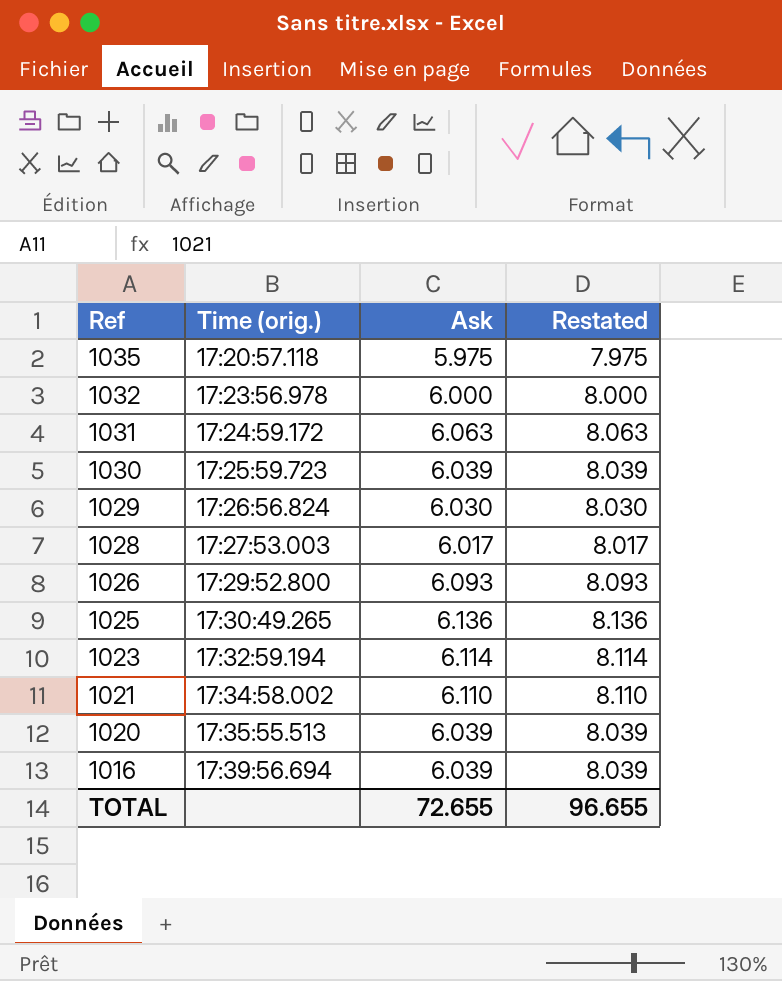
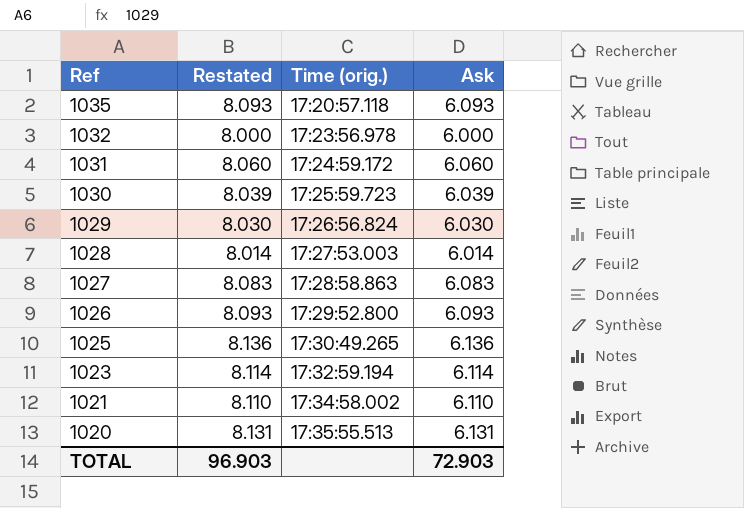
column Restated | position: 4 -> 2
row 1016: 17:39:56.694 | 6.039 | 8.039 -> none
1035 | Restated: 7.975 -> 8.093
1035 | Ask: 5.975 -> 6.093
1031 | Restated: 8.063 -> 8.060
1031 | Ask: 6.063 -> 6.060
1028 | Restated: 8.017 -> 8.014
1028 | Ask: 6.017 -> 6.014
row 1027: none -> 8.083 | 17:28:58.863 | 6.083
1020 | Restated: 8.039 -> 8.131
1020 | Ask: 6.039 -> 6.131
TOTAL | Restated: 96.655 -> 96.903
TOTAL | Ask: 72.655 -> 72.903

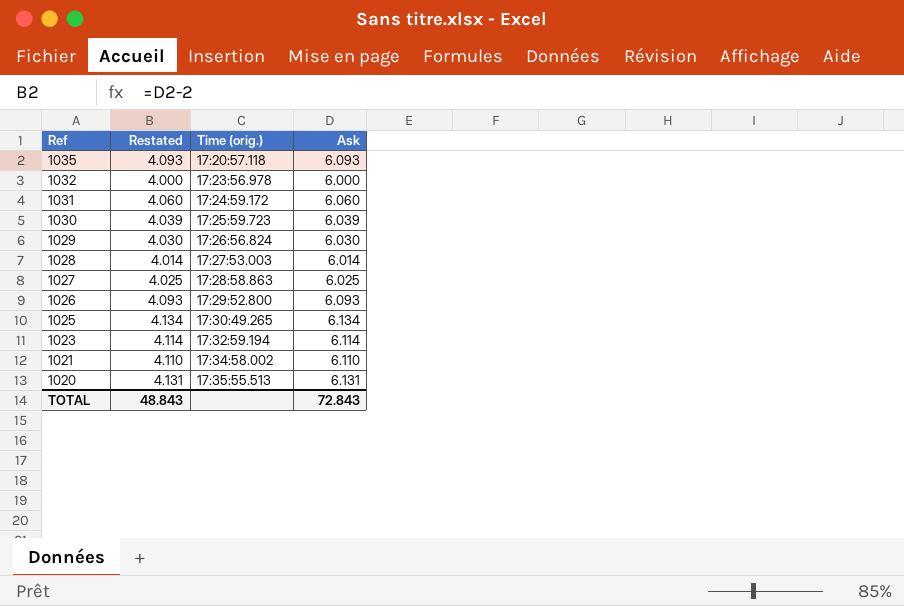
column Restated | formula: [Ask] + 2 -> [Ask] - 2
1027 | Ask: 6.083 -> 6.025
1025 | Ask: 6.136 -> 6.134
TOTAL | Restated: 96.903 -> 48.843
TOTAL | Ask: 72.903 -> 72.843

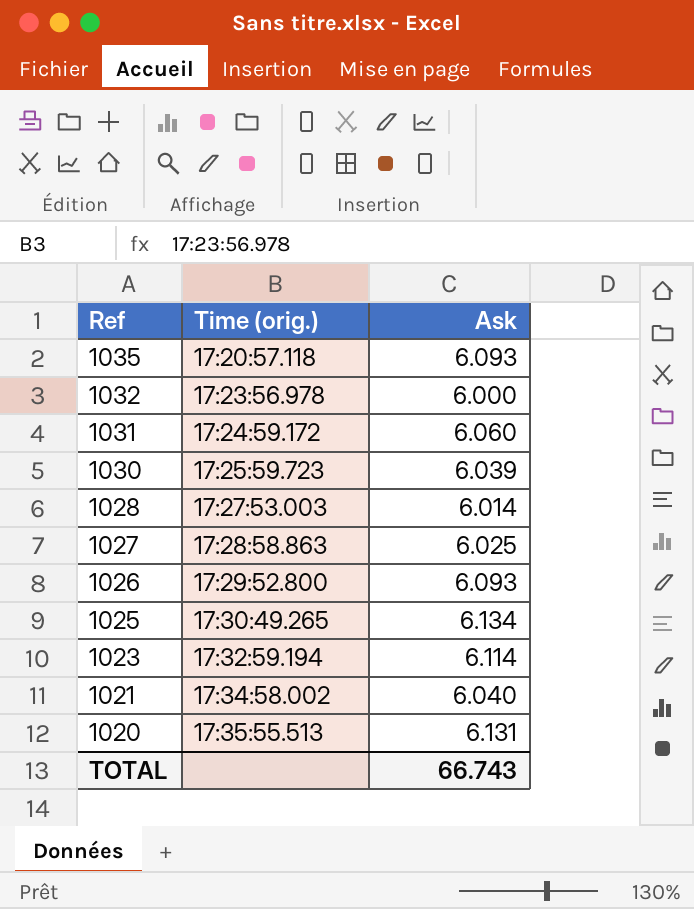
column Restated | formula: [Ask] - 2 -> none
row 1029: 4.030 | 17:26:56.824 | 6.030 -> none
1021 | Ask: 6.110 -> 6.040
TOTAL | Ask: 72.843 -> 66.743

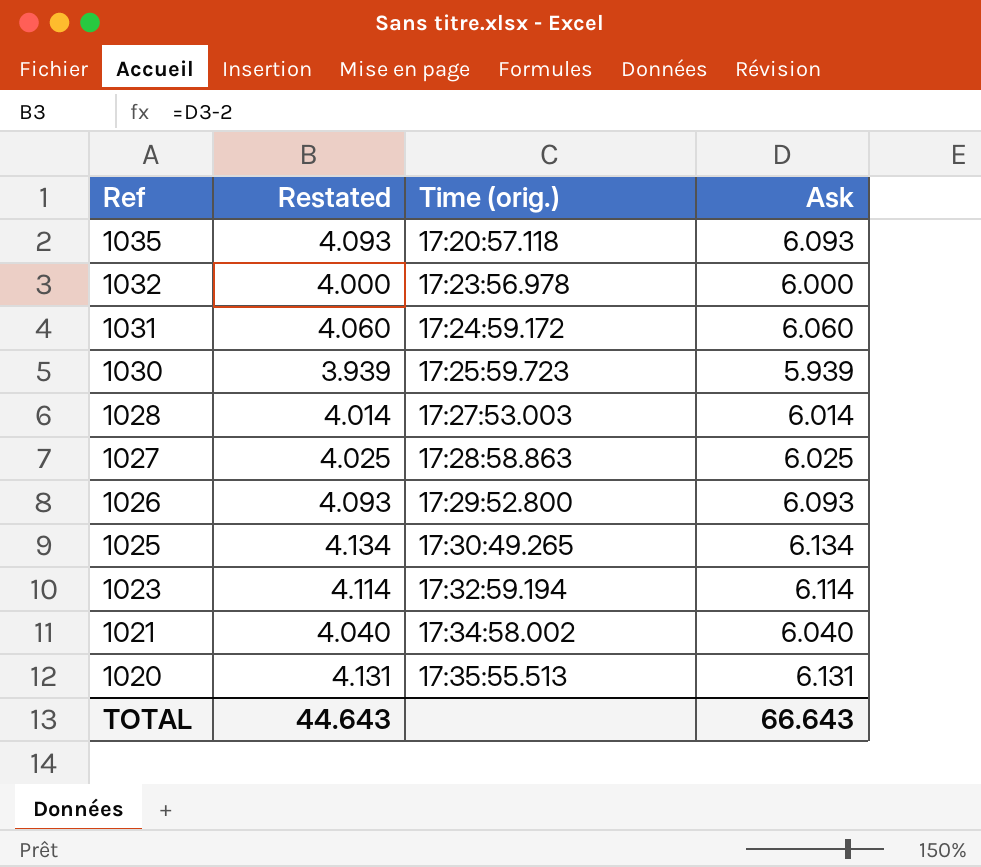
column Restated | formula: none -> [Ask] - 2
1030 | Ask: 6.039 -> 5.939
TOTAL | Ask: 66.743 -> 66.643

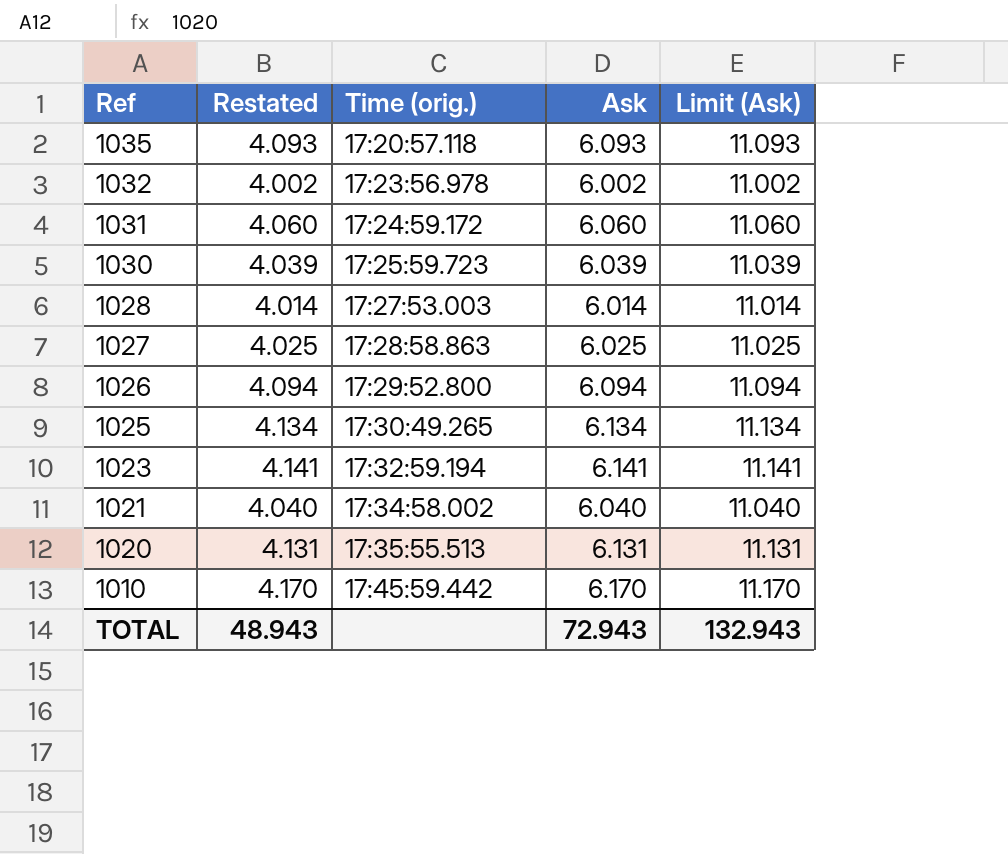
column Limit (Ask) | formula: none -> [Ask] + 5
1032 | Restated: 4.000 -> 4.002
1032 | Ask: 6.000 -> 6.002
1030 | Restated: 3.939 -> 4.039
1030 | Ask: 5.939 -> 6.039
1026 | Restated: 4.093 -> 4.094
1026 | Ask: 6.093 -> 6.094
1023 | Restated: 4.114 -> 4.141
1023 | Ask: 6.114 -> 6.141
row 1010: none -> 4.170 | 17:45:59.442 | 6.170 | 11.170
TOTAL | Restated: 44.643 -> 48.943
TOTAL | Ask: 66.643 -> 72.943

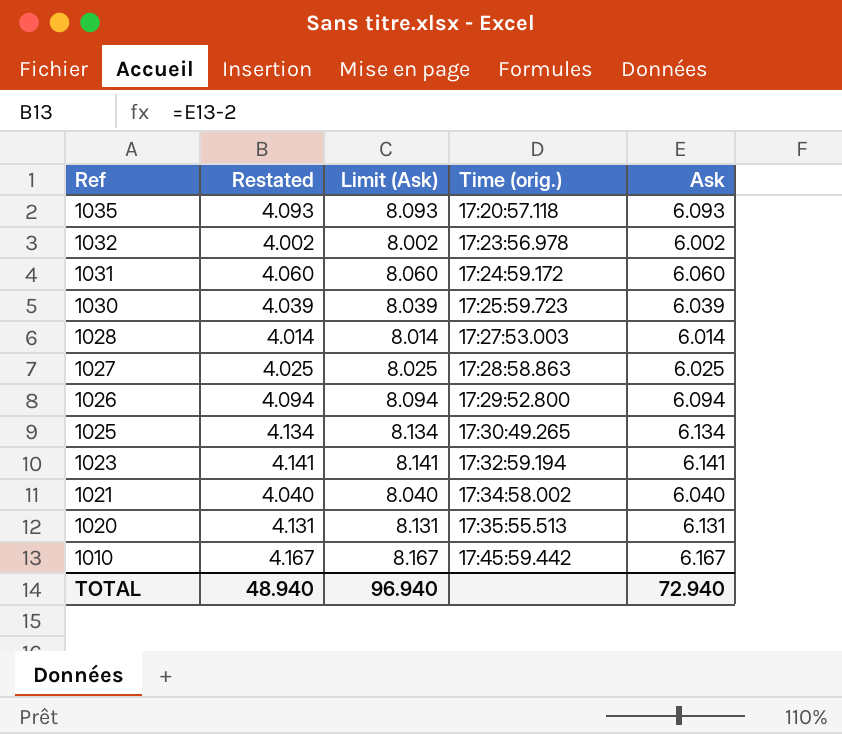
column Limit (Ask) | formula: [Ask] + 5 -> [Ask] + 2
column Limit (Ask) | position: 5 -> 3
1010 | Restated: 4.170 -> 4.167
1010 | Ask: 6.170 -> 6.167
TOTAL | Restated: 48.943 -> 48.940
TOTAL | Limit (Ask): 132.943 -> 96.940
TOTAL | Ask: 72.943 -> 72.940

